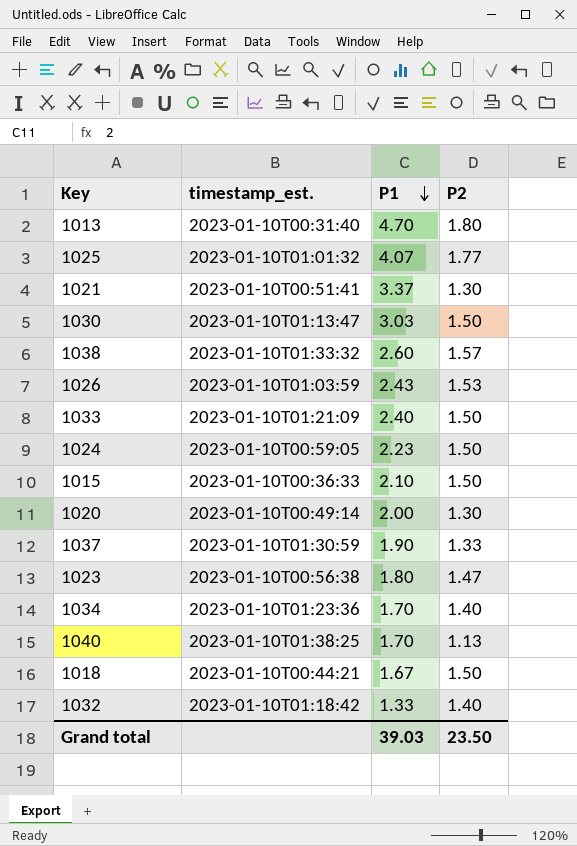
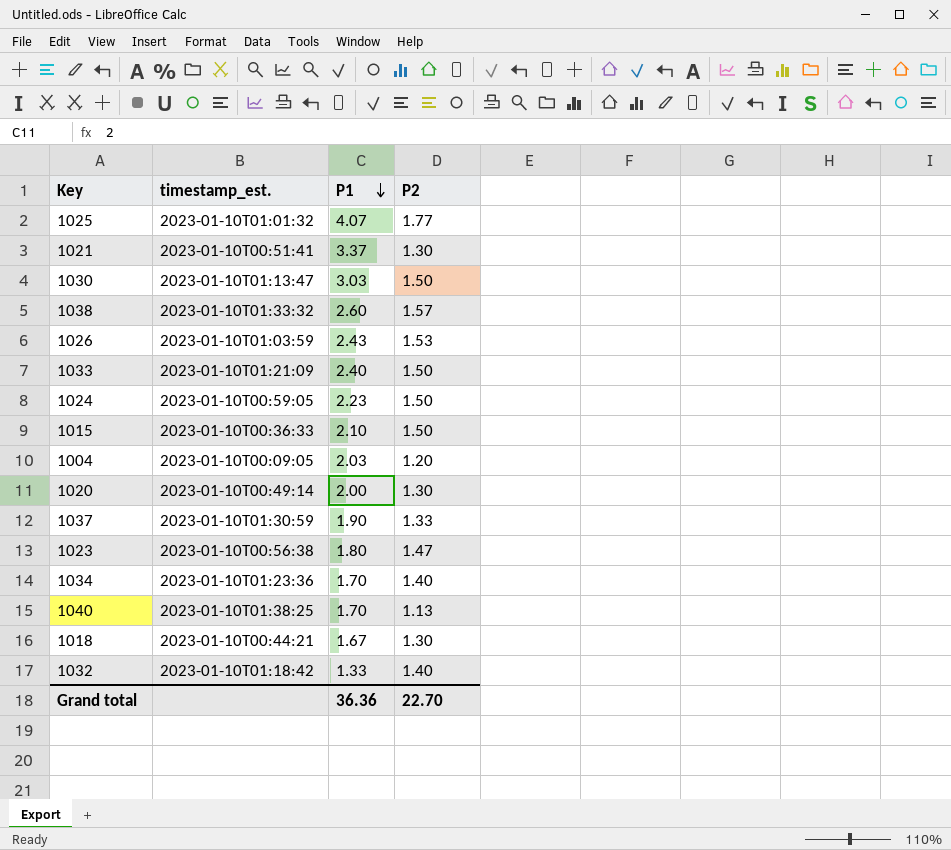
row 1013: 2023-01-10T00:31:40 | 4.70 | 1.80 -> none
row 1004: none -> 2023-01-10T00:09:05 | 2.03 | 1.20
1018 | P2: 1.50 -> 1.30
Grand total | P1: 39.03 -> 36.36
Grand total | P2: 23.50 -> 22.70

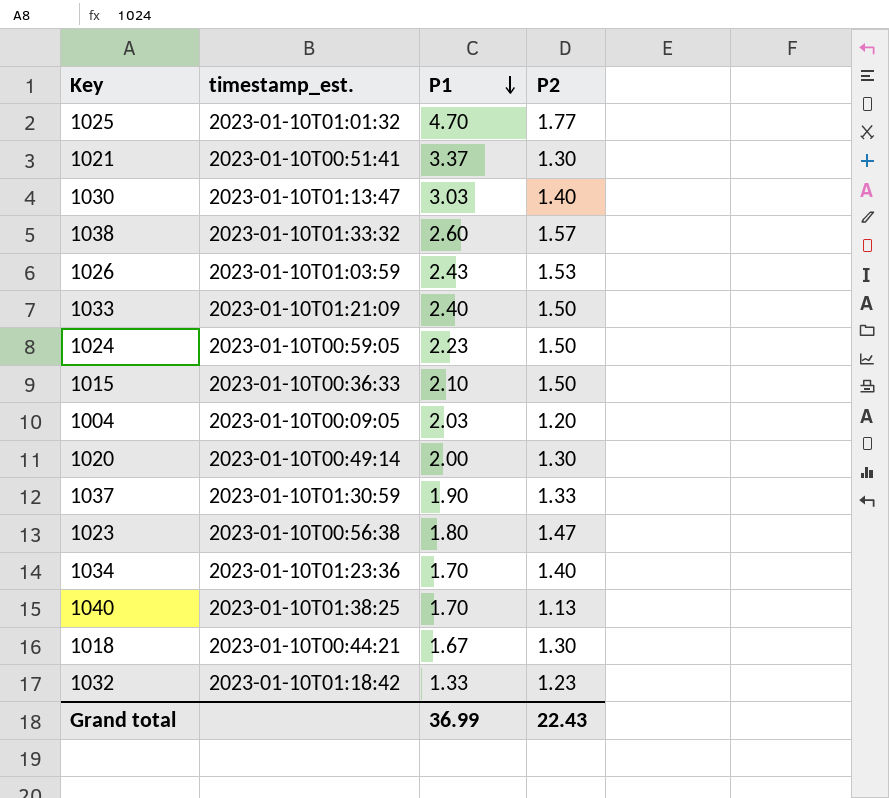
1025 | P1: 4.07 -> 4.70
1030 | P2: 1.50 -> 1.40
1032 | P2: 1.40 -> 1.23
Grand total | P1: 36.36 -> 36.99
Grand total | P2: 22.70 -> 22.43

